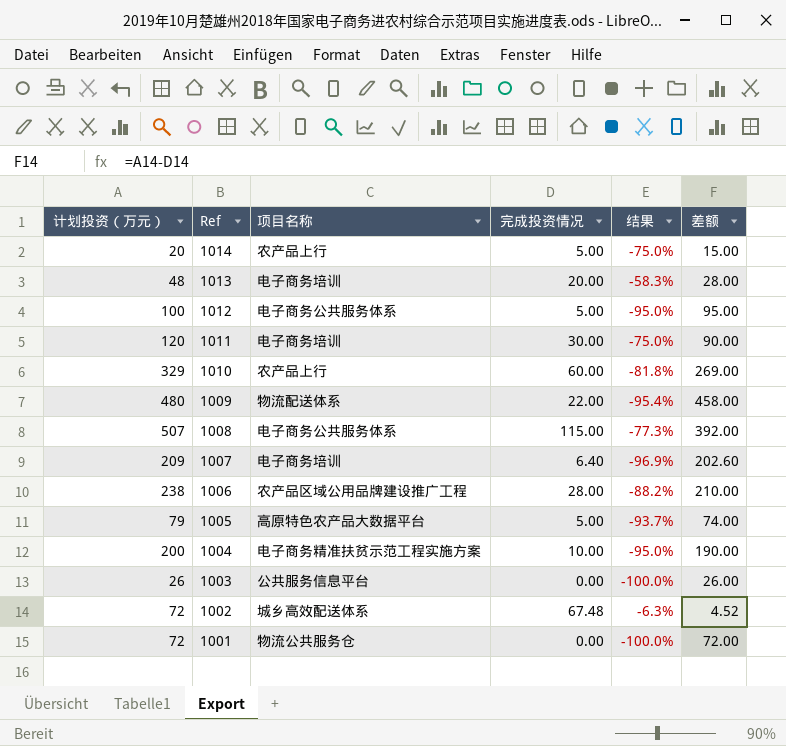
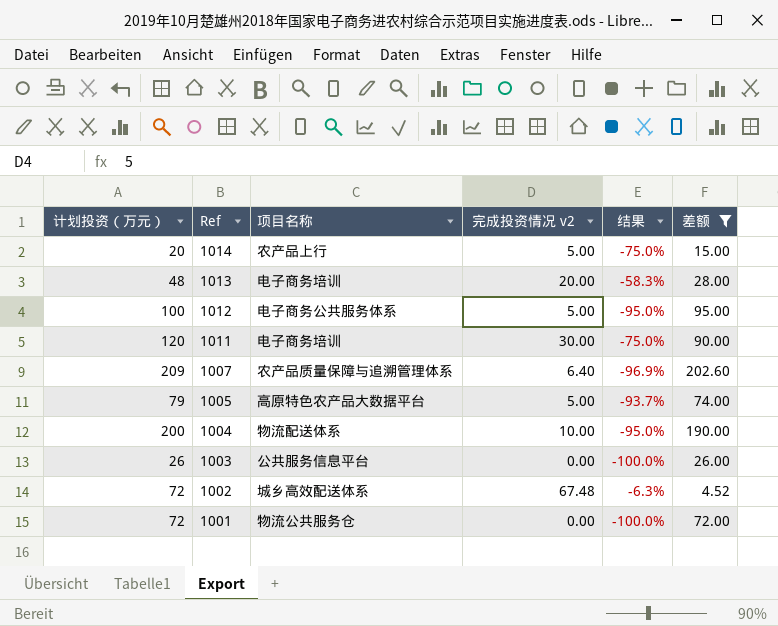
filter: none -> 差额 <= 202.60
column name: 完成投资情况 -> 完成投资情况 v2
1007 | 项目名称: 电子商务培训 -> 农产品质量保障与追溯管理体系
1004 | 项目名称: 电子商务精准扶贫示范工程实施方案 -> 物流配送体系

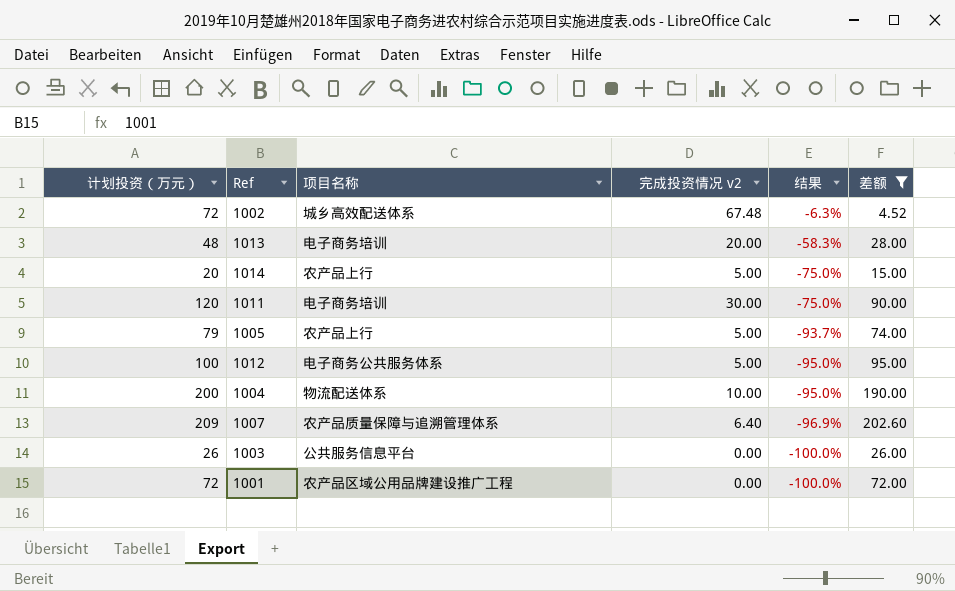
row order: Ref descending -> 结果 descending
1005 | 项目名称: 高原特色农产品大数据平台 -> 农产品上行
1001 | 项目名称: 物流公共服务仓 -> 农产品区域公用品牌建设推广工程

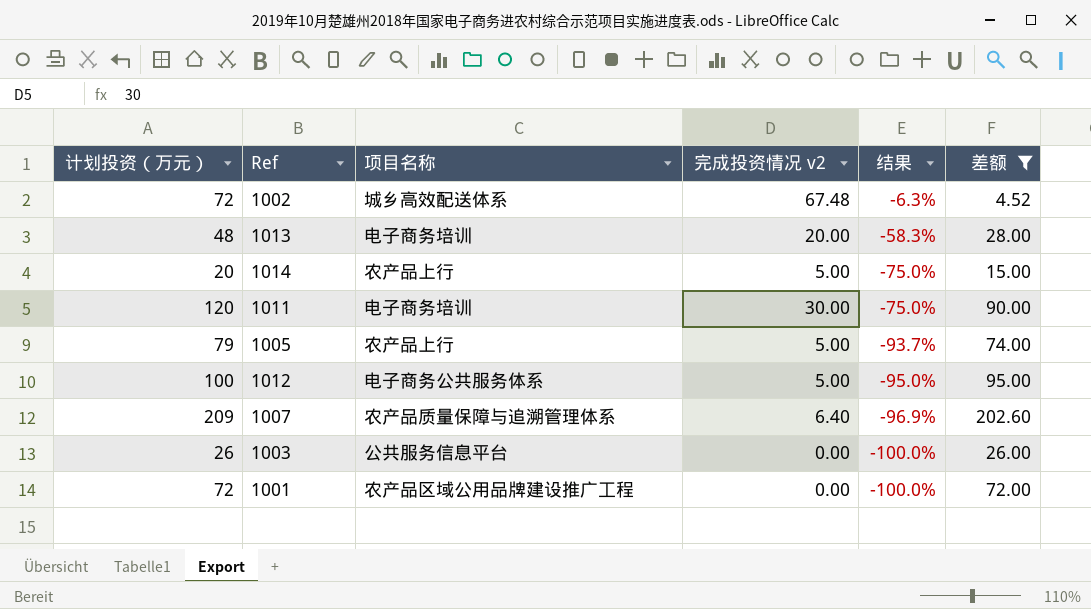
row 1004: 200 | 物流配送体系 | 10.00 | -95.0% | 190.00 -> none

